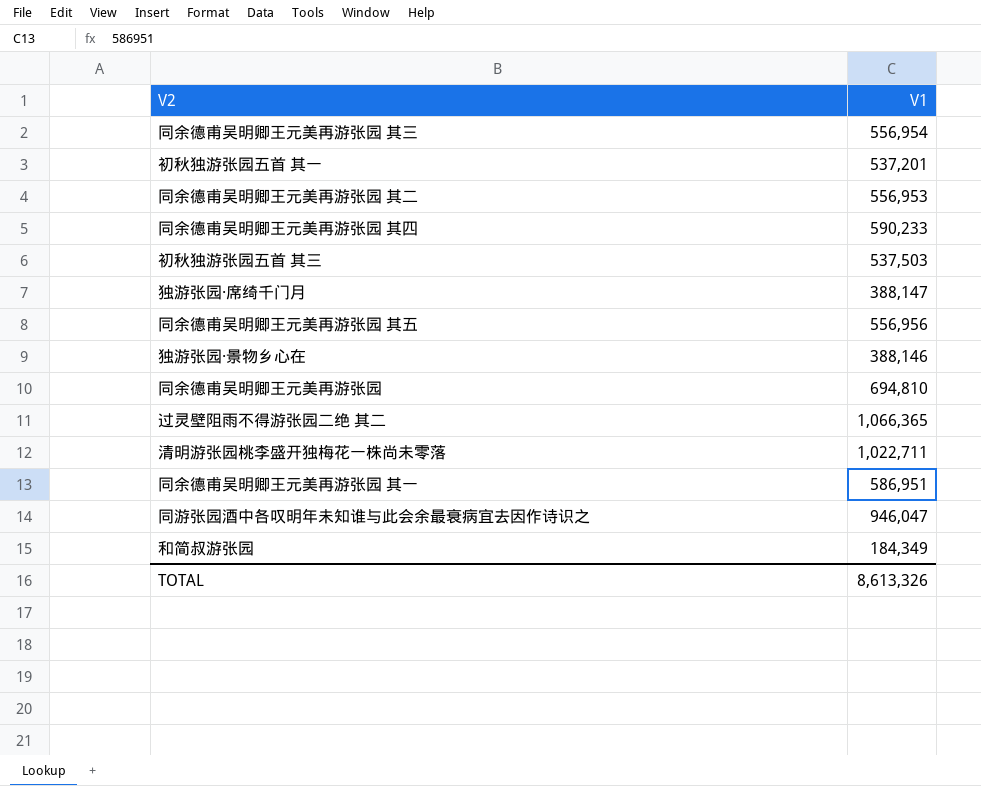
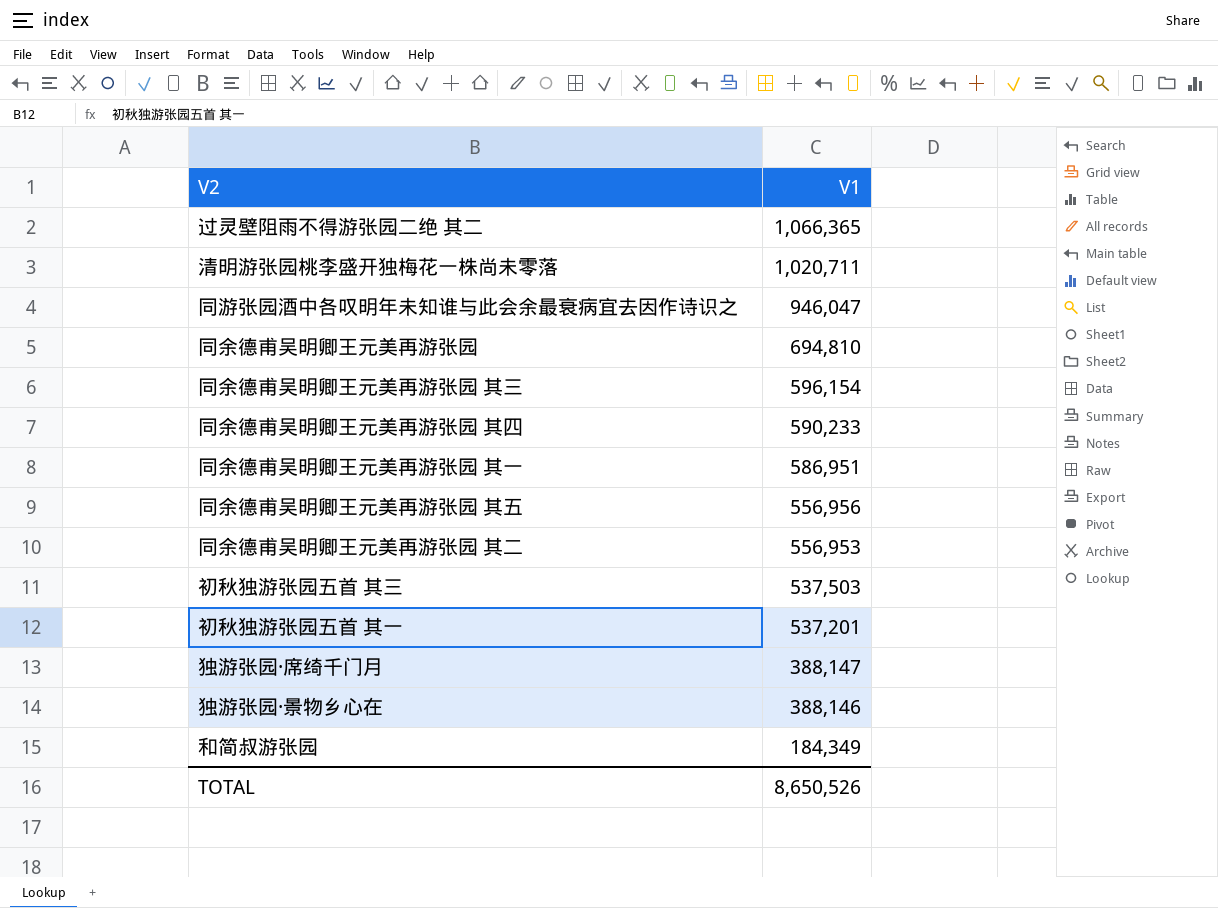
row order: none -> V1 descending
清明游张园桃李盛开独梅花一株尚未零落 | V1: 1,022,711 -> 1,020,711
同余德甫吴明卿王元美再游张园 其三 | V1: 556,954 -> 596,154
TOTAL | V1: 8,613,326 -> 8,650,526

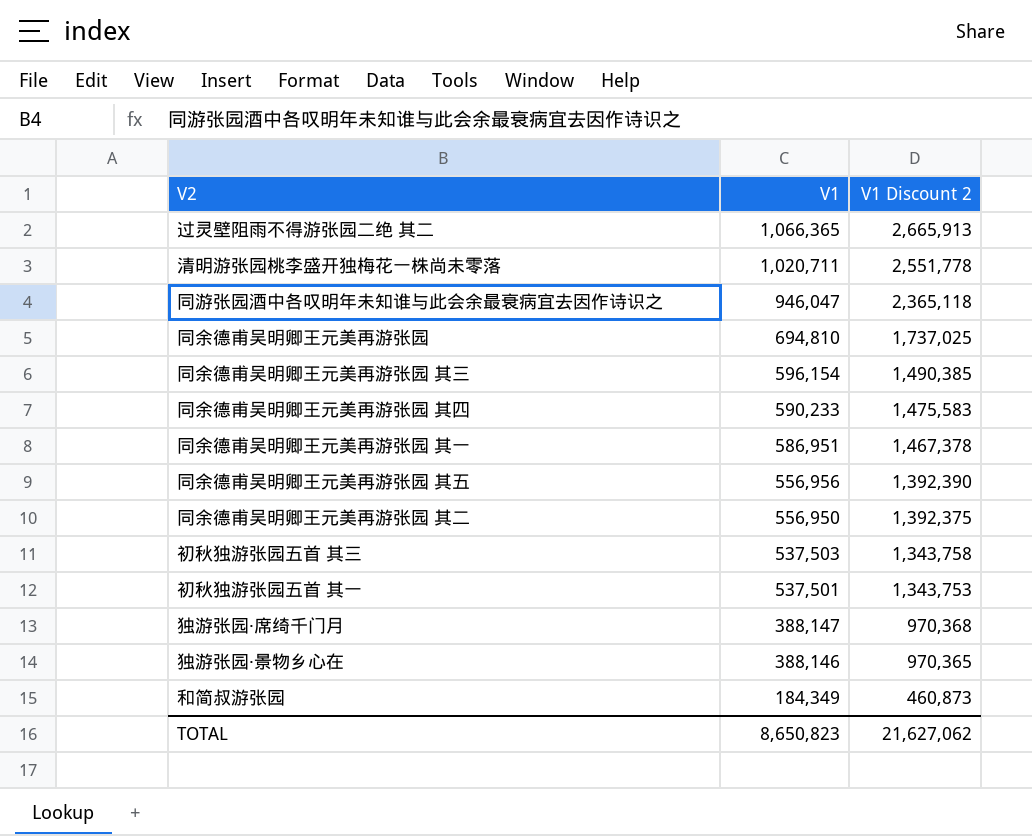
column V1 Discount 2 | formula: none -> [V1] * 2.5
同余德甫吴明卿王元美再游张园 其二 | V1: 556,953 -> 556,950
初秋独游张园五首 其一 | V1: 537,201 -> 537,501
TOTAL | V1: 8,650,526 -> 8,650,823

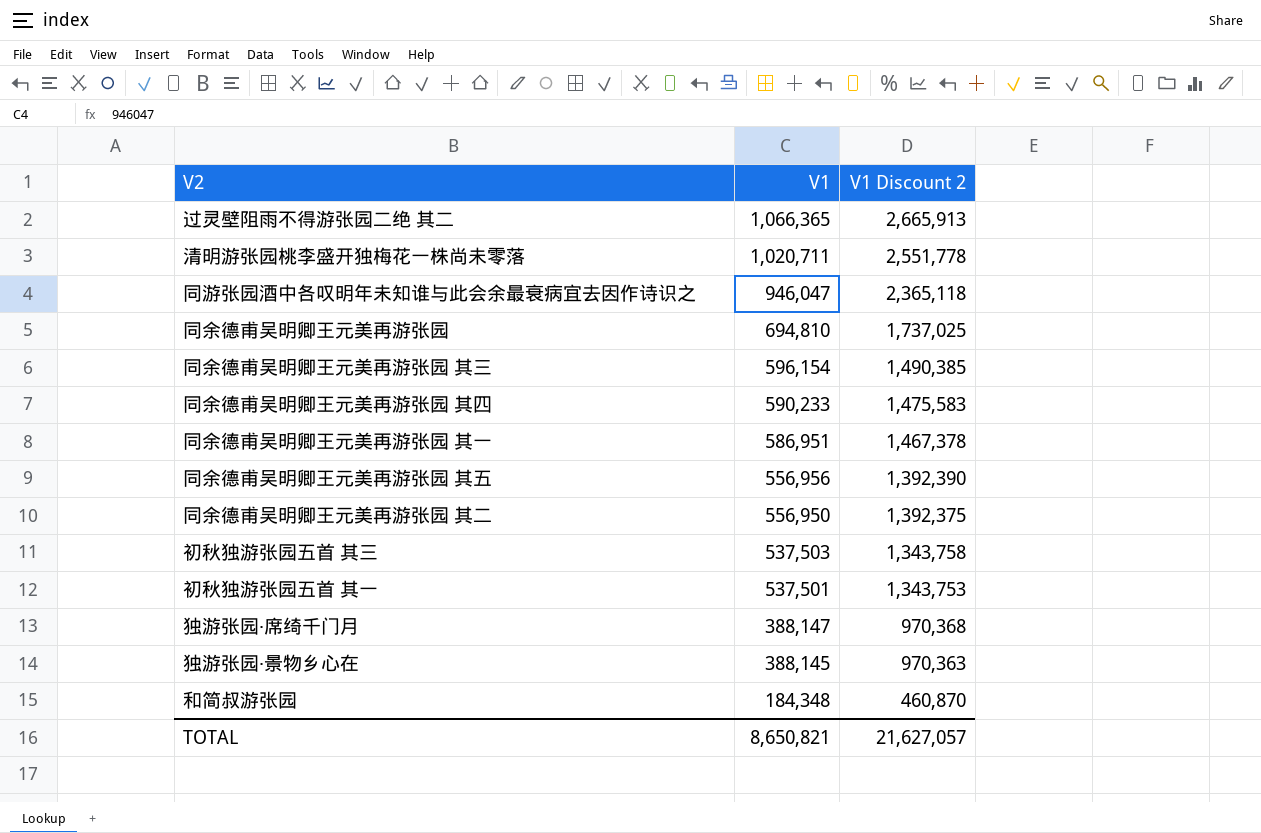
独游张园·景物乡心在 | V1: 388,146 -> 388,145
独游张园·景物乡心在 | V1 Discount 2: 970,365 -> 970,363
和简叔游张园 | V1: 184,349 -> 184,348
和简叔游张园 | V1 Discount 2: 460,873 -> 460,870
TOTAL | V1: 8,650,823 -> 8,650,821
TOTAL | V1 Discount 2: 21,627,062 -> 21,627,057

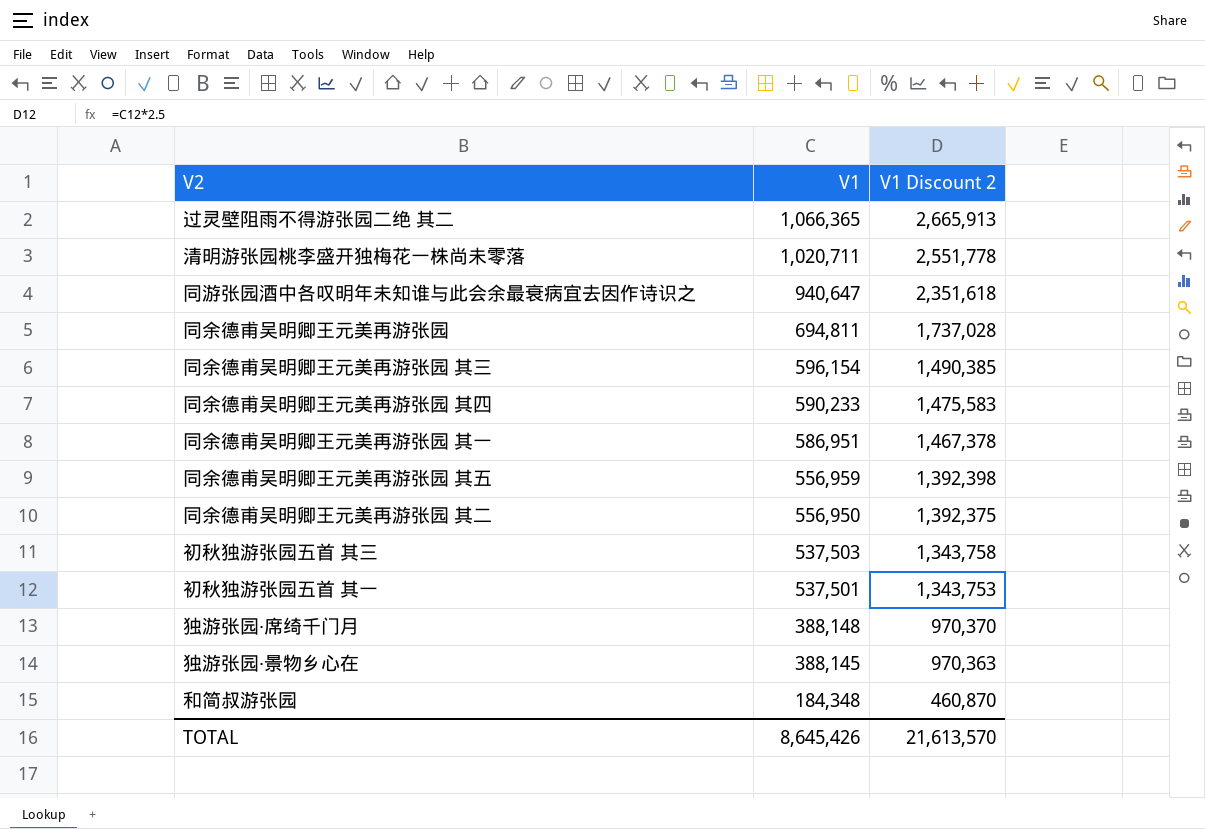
同游张园酒中各叹明年未知谁与此会余最衰病宜去因作诗识之 | V1: 946,047 -> 940,647
同游张园酒中各叹明年未知谁与此会余最衰病宜去因作诗识之 | V1 Discount 2: 2,365,118 -> 2,351,618
同余德甫吴明卿王元美再游张园 | V1: 694,810 -> 694,811
同余德甫吴明卿王元美再游张园 | V1 Discount 2: 1,737,025 -> 1,737,028
同余德甫吴明卿王元美再游张园 其五 | V1: 556,956 -> 556,959
同余德甫吴明卿王元美再游张园 其五 | V1 Discount 2: 1,392,390 -> 1,392,398
独游张园·席绮千门月 | V1: 388,147 -> 388,148
独游张园·席绮千门月 | V1 Discount 2: 970,368 -> 970,370
TOTAL | V1: 8,650,821 -> 8,645,426
TOTAL | V1 Discount 2: 21,627,057 -> 21,613,570

